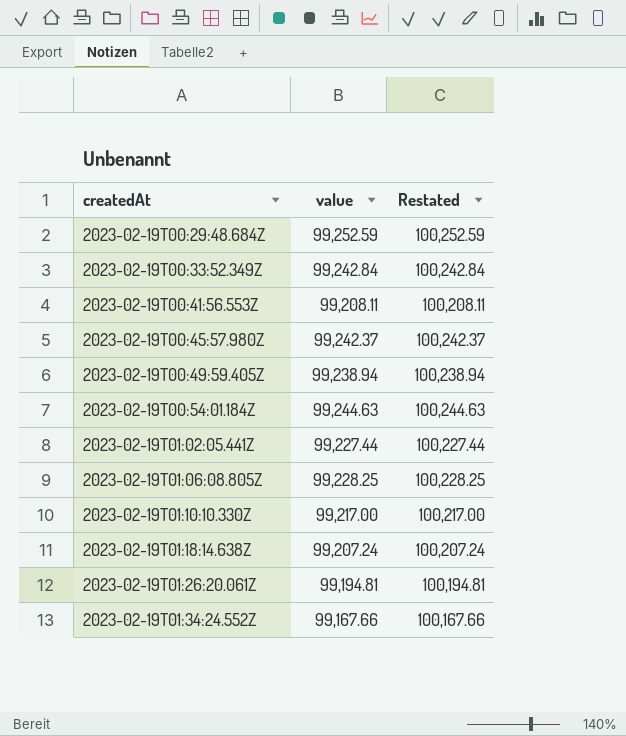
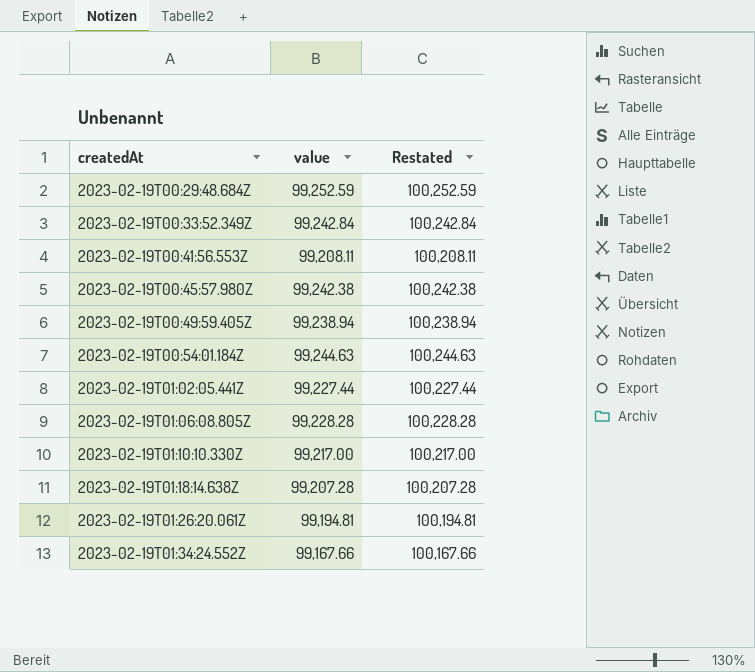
2023-02-19T00:45:57.980Z | value: 99,242.37 -> 99,242.38
2023-02-19T00:45:57.980Z | Restated: 100,242.37 -> 100,242.38
2023-02-19T01:06:08.805Z | value: 99,228.25 -> 99,228.28
2023-02-19T01:06:08.805Z | Restated: 100,228.25 -> 100,228.28
2023-02-19T01:18:14.638Z | value: 99,207.24 -> 99,207.28
2023-02-19T01:18:14.638Z | Restated: 100,207.24 -> 100,207.28

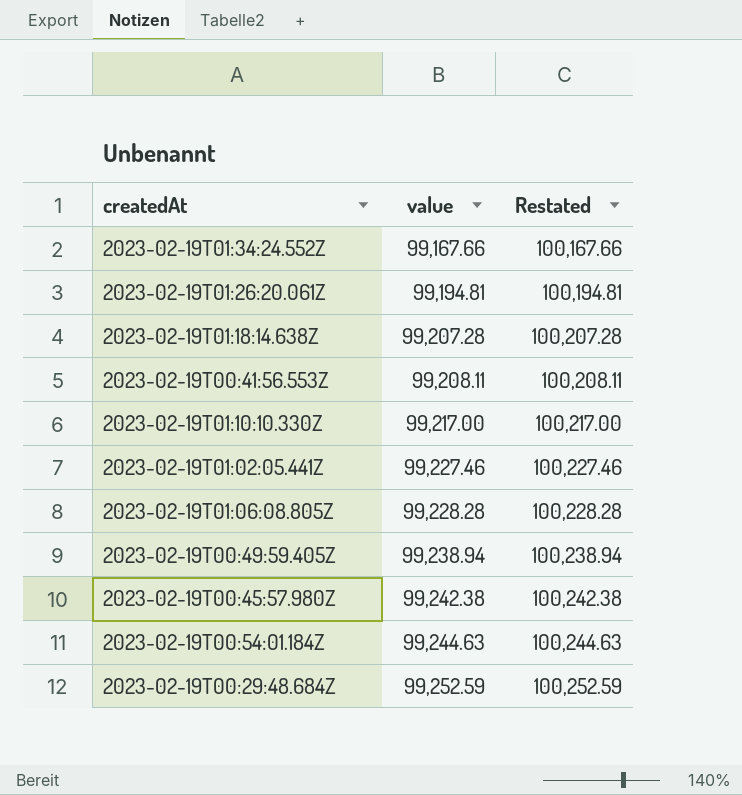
row order: createdAt ascending -> value ascending
row 2023-02-19T00:33:52.349Z: 99,242.84 | 100,242.84 -> none
2023-02-19T01:02:05.441Z | value: 99,227.44 -> 99,227.46
2023-02-19T01:02:05.441Z | Restated: 100,227.44 -> 100,227.46

